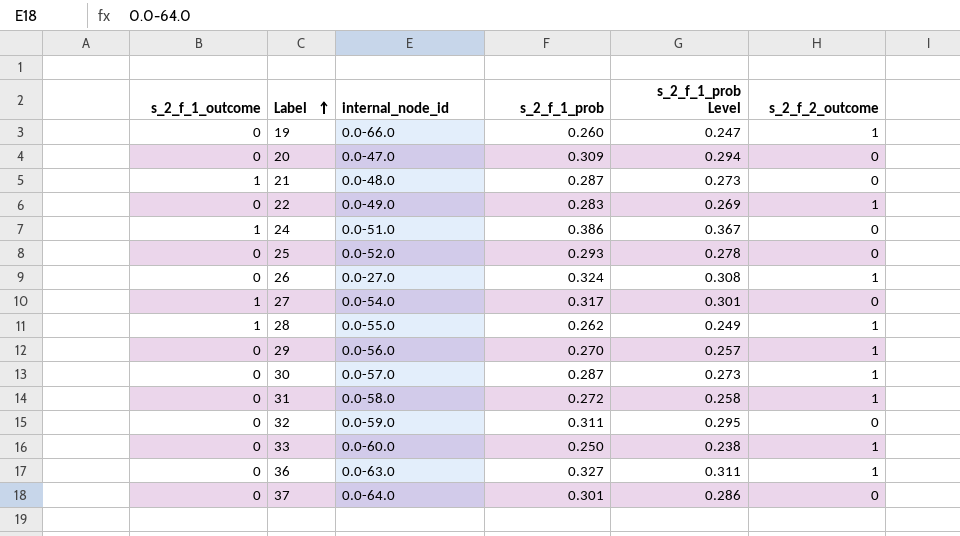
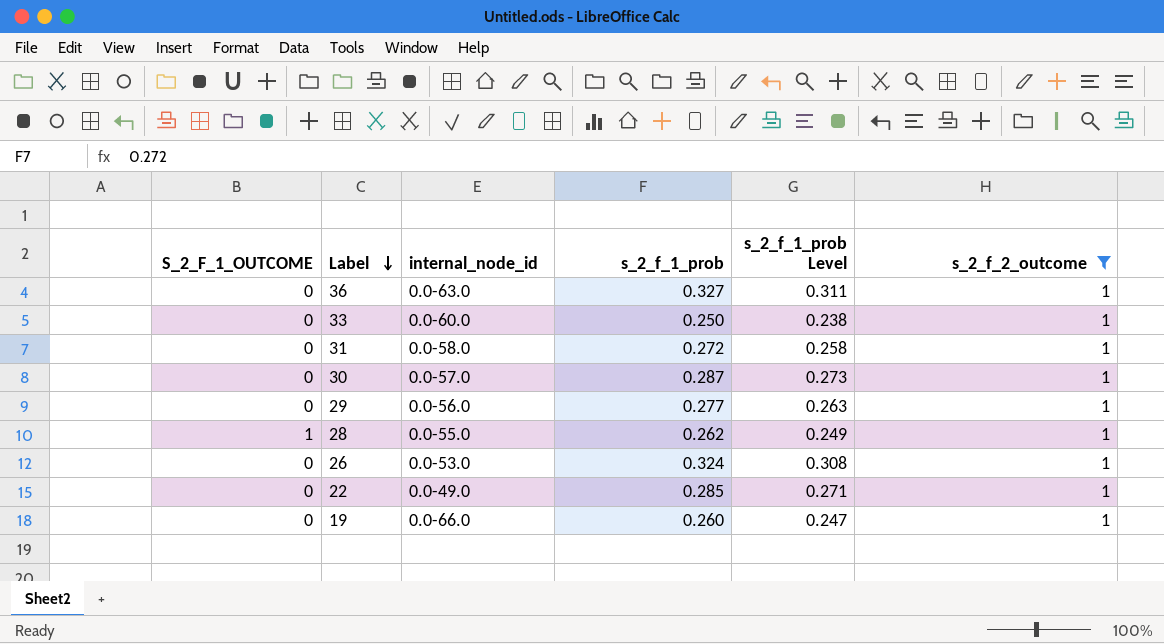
filter: none -> s_2_f_2_outcome = 1
row order: Label ascending -> Label descending
column name: s_2_f_1_outcome -> S_2_F_1_OUTCOME
29 | s_2_f_1_prob: 0.270 -> 0.277
29 | s_2_f_1_prob Level: 0.257 -> 0.263
26 | internal_node_id: 0.0-27.0 -> 0.0-53.0
22 | s_2_f_1_prob: 0.283 -> 0.285
22 | s_2_f_1_prob Level: 0.269 -> 0.271

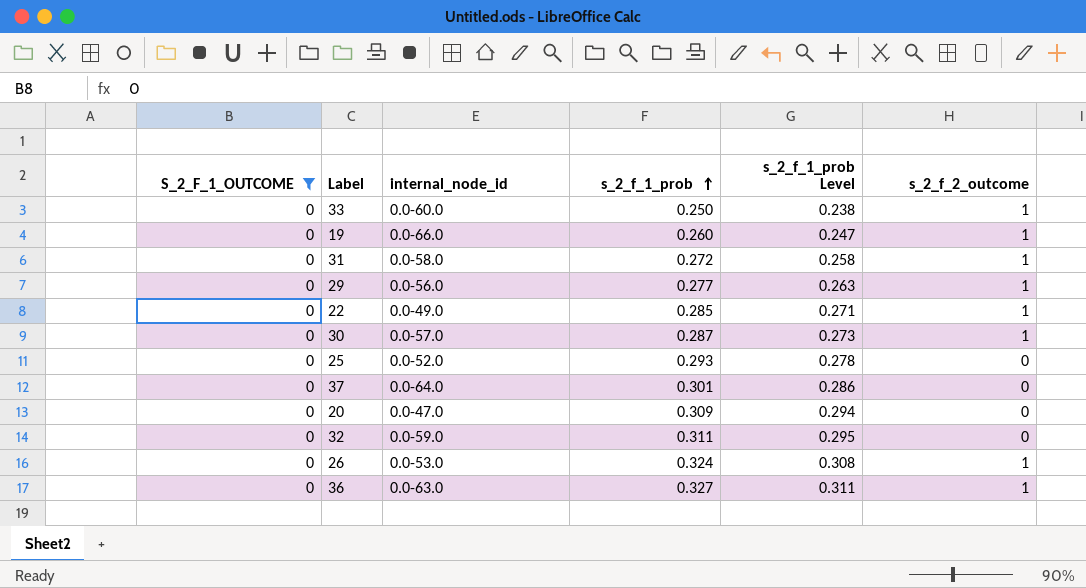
filter: s_2_f_2_outcome = 1 -> S_2_F_1_OUTCOME = 0
row order: Label descending -> s_2_f_1_prob ascending

